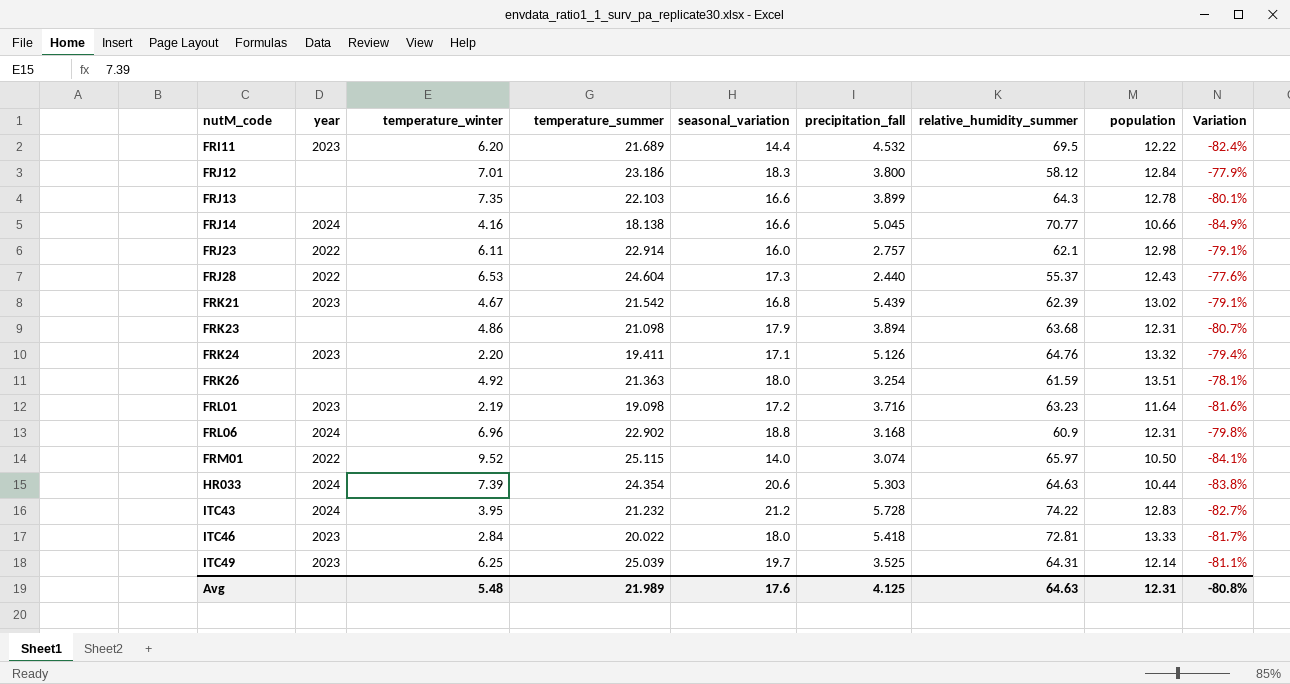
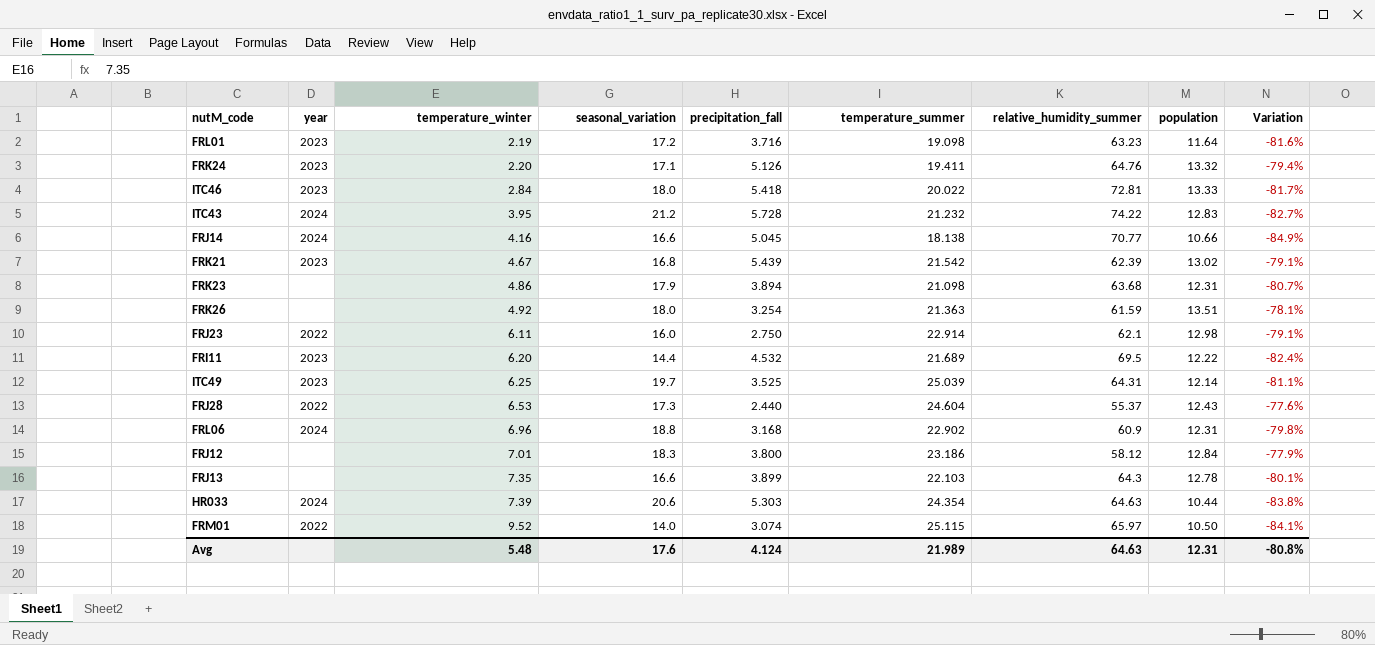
row order: nutM_code ascending -> temperature_winter ascending
column temperature_summer | position: 4 -> 6
FRJ23 | precipitation_fall: 2.757 -> 2.750
Avg | precipitation_fall: 4.125 -> 4.124

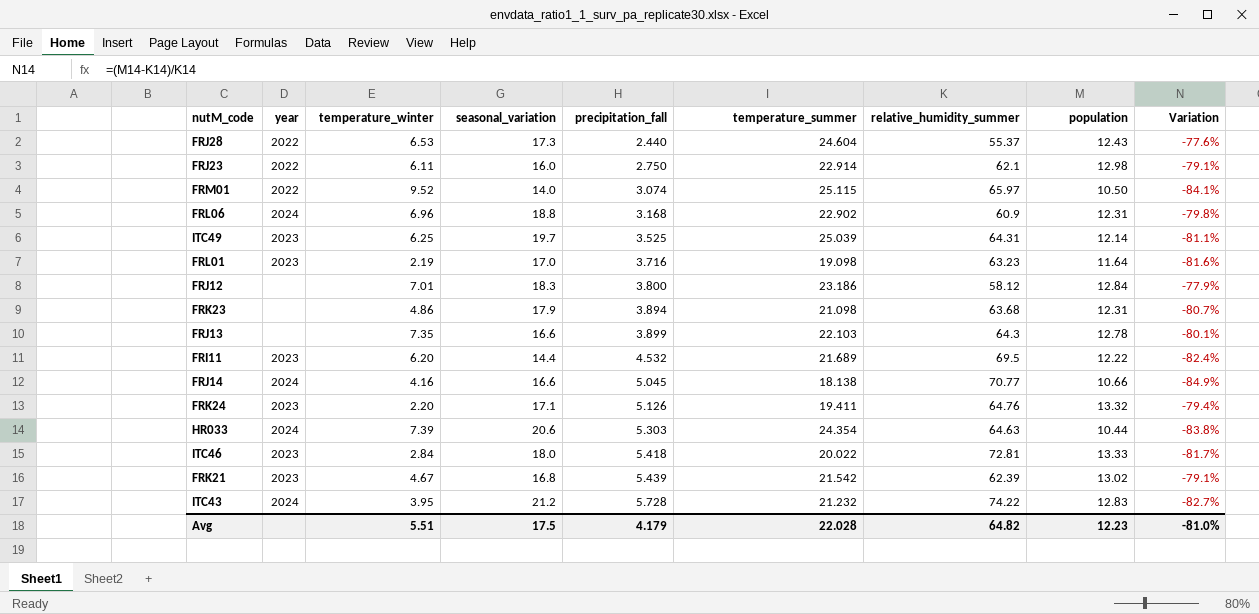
row order: temperature_winter ascending -> precipitation_fall ascending
row FRK26: none | 4.92 | 18.0 | 3.254 | 21.363 | 61.59 | 13.51 | -78.1% -> none
FRL01 | seasonal_variation: 17.2 -> 17.0
Avg | temperature_winter: 5.48 -> 5.51
Avg | seasonal_variation: 17.6 -> 17.5
Avg | precipitation_fall: 4.124 -> 4.179
Avg | temperature_summer: 21.989 -> 22.028
Avg | relative_humidity_summer: 64.63 -> 64.82
Avg | population: 12.31 -> 12.23
Avg | Variation: -80.8% -> -81.0%

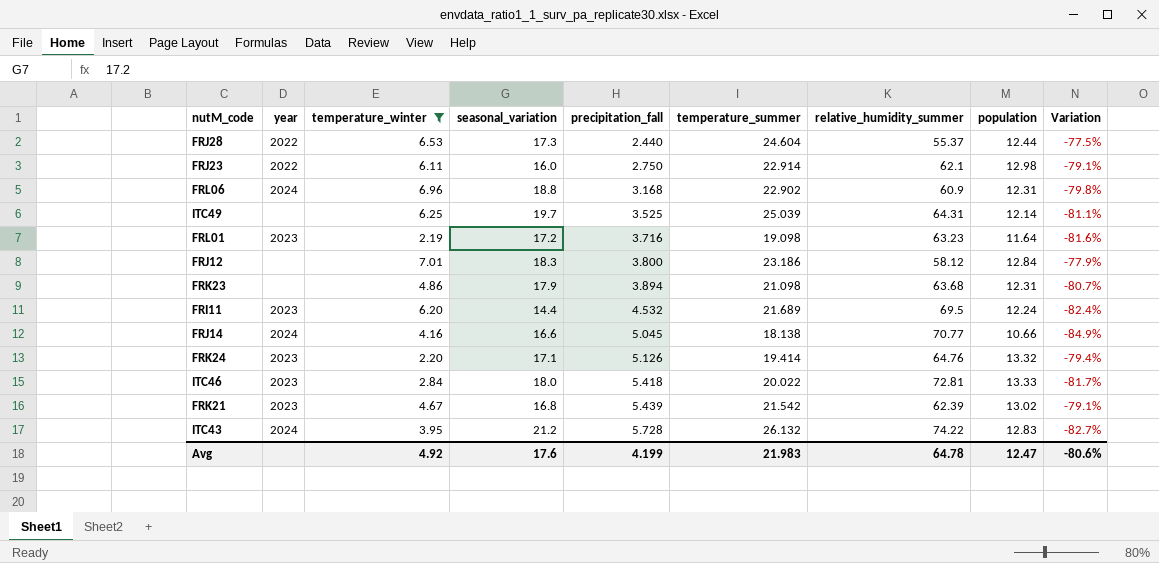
filter: none -> temperature_winter <= 7.01
FRJ28 | population: 12.43 -> 12.44
FRJ28 | Variation: -77.6% -> -77.5%
ITC49 | year: 2023 -> none
FRL01 | seasonal_variation: 17.0 -> 17.2
FRI11 | population: 12.22 -> 12.24
FRK24 | temperature_summer: 19.411 -> 19.414
ITC43 | temperature_summer: 21.232 -> 26.132
Avg | temperature_winter: 5.51 -> 4.92
Avg | seasonal_variation: 17.5 -> 17.6
Avg | precipitation_fall: 4.179 -> 4.199
Avg | temperature_summer: 22.028 -> 21.983
Avg | relative_humidity_summer: 64.82 -> 64.78
Avg | population: 12.23 -> 12.47
Avg | Variation: -81.0% -> -80.6%

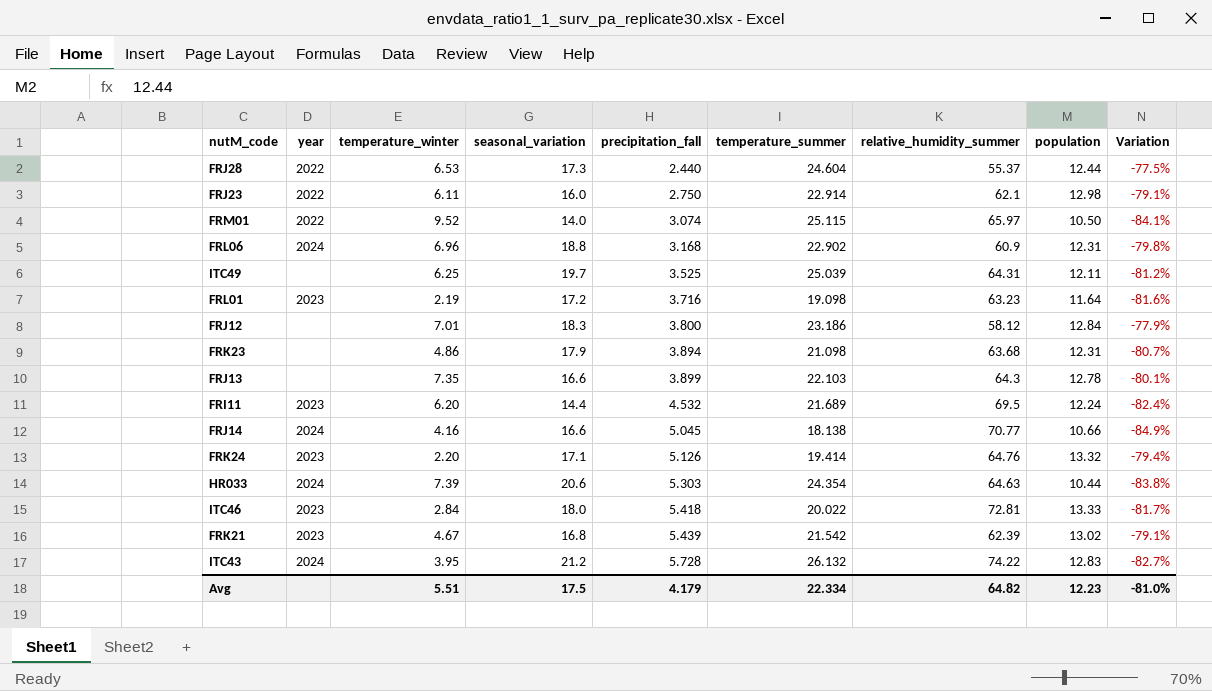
filter: temperature_winter <= 7.01 -> none
ITC49 | population: 12.14 -> 12.11
ITC49 | Variation: -81.1% -> -81.2%
Avg | temperature_winter: 4.92 -> 5.51
Avg | seasonal_variation: 17.6 -> 17.5
Avg | precipitation_fall: 4.199 -> 4.179
Avg | temperature_summer: 21.983 -> 22.334
Avg | relative_humidity_summer: 64.78 -> 64.82
Avg | population: 12.47 -> 12.23
Avg | Variation: -80.6% -> -81.0%

